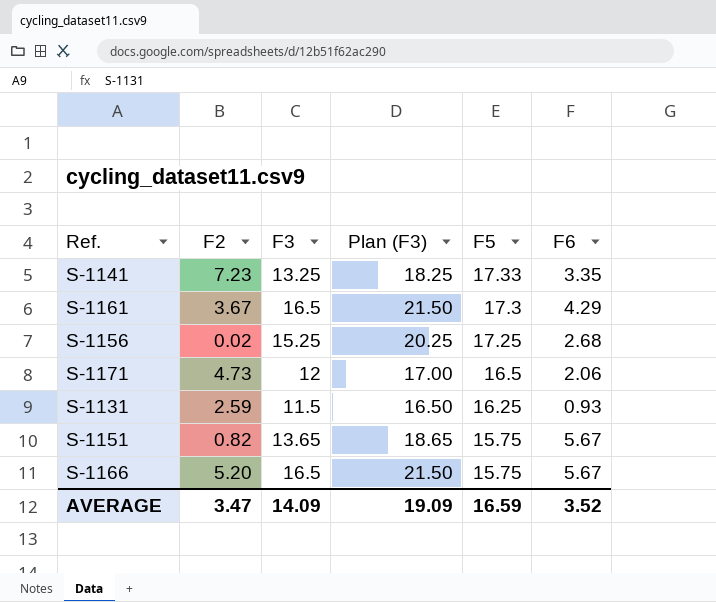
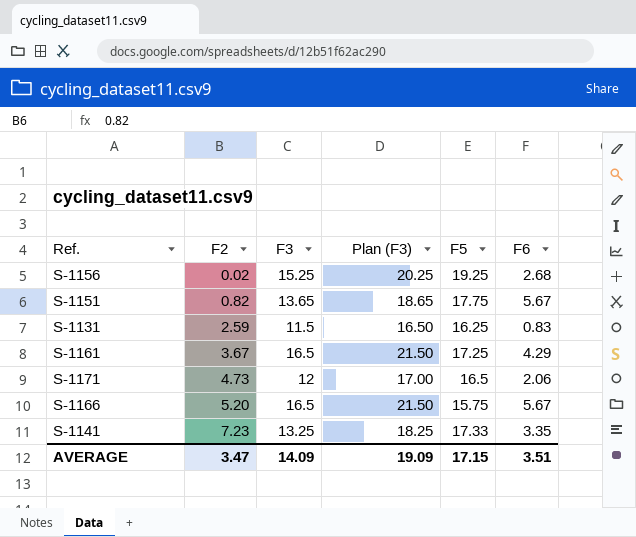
row order: F5 descending -> F2 ascending
S-1156 | F5: 17.25 -> 19.25
S-1151 | F5: 15.75 -> 17.75
S-1131 | F6: 0.93 -> 0.83
S-1161 | F5: 17.3 -> 17.25
AVERAGE | F5: 16.59 -> 17.15
AVERAGE | F6: 3.52 -> 3.51

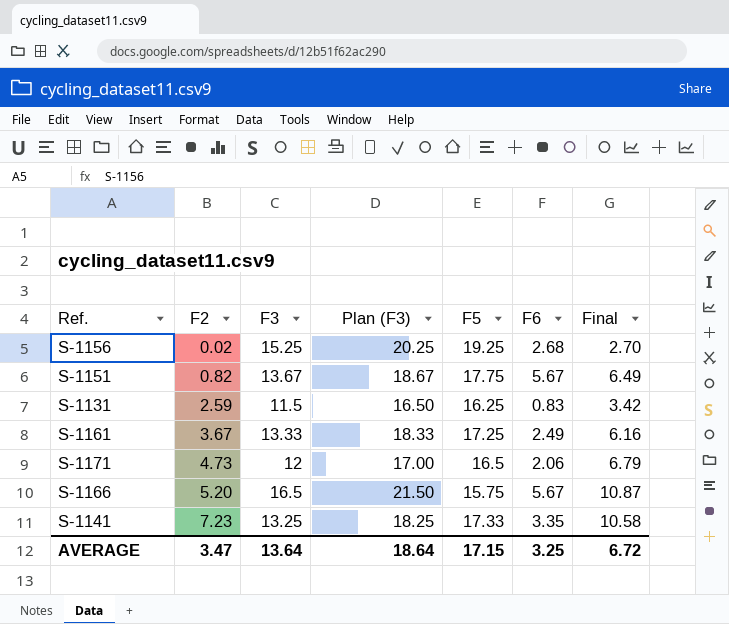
column Final | formula: none -> [F2] + [F6]
S-1151 | F3: 13.65 -> 13.67
S-1151 | Plan (F3): 18.65 -> 18.67
S-1161 | F3: 16.5 -> 13.33
S-1161 | Plan (F3): 21.50 -> 18.33
S-1161 | F6: 4.29 -> 2.49
AVERAGE | F3: 14.09 -> 13.64
AVERAGE | Plan (F3): 19.09 -> 18.64
AVERAGE | F6: 3.51 -> 3.25

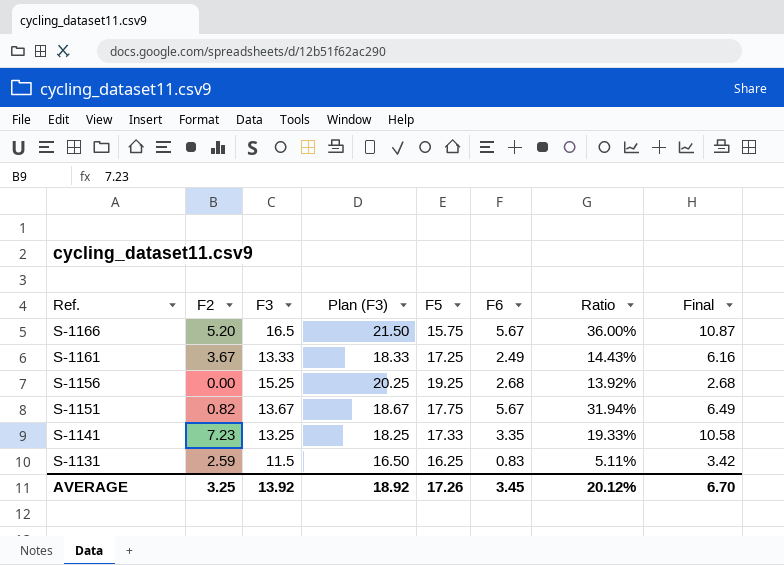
row order: F2 ascending -> Ref. descending
column Ratio | formula: none -> [F6] / [F5]
row S-1171: 4.73 | 12 | 17.00 | 16.5 | 2.06 | 6.79 -> none
S-1156 | F2: 0.02 -> 0.00
S-1156 | Final: 2.70 -> 2.68
AVERAGE | F2: 3.47 -> 3.25
AVERAGE | F3: 13.64 -> 13.92
AVERAGE | Plan (F3): 18.64 -> 18.92
AVERAGE | F5: 17.15 -> 17.26
AVERAGE | F6: 3.25 -> 3.45
AVERAGE | Final: 6.72 -> 6.70

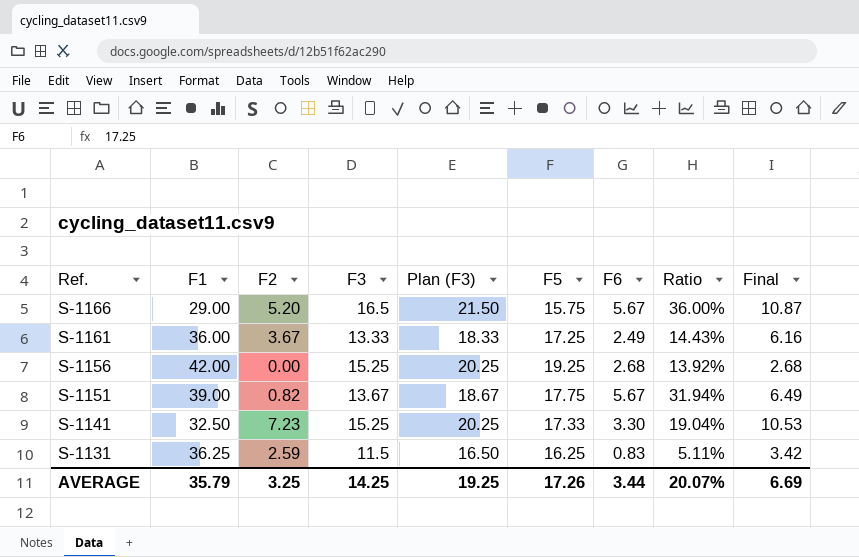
column F1 | position: none -> 2
S-1141 | F3: 13.25 -> 15.25
S-1141 | Plan (F3): 18.25 -> 20.25
S-1141 | F6: 3.35 -> 3.30
S-1141 | Ratio: 19.33% -> 19.04%
S-1141 | Final: 10.58 -> 10.53
AVERAGE | F3: 13.92 -> 14.25
AVERAGE | Plan (F3): 18.92 -> 19.25
AVERAGE | F6: 3.45 -> 3.44
AVERAGE | Ratio: 20.12% -> 20.07%
AVERAGE | Final: 6.70 -> 6.69

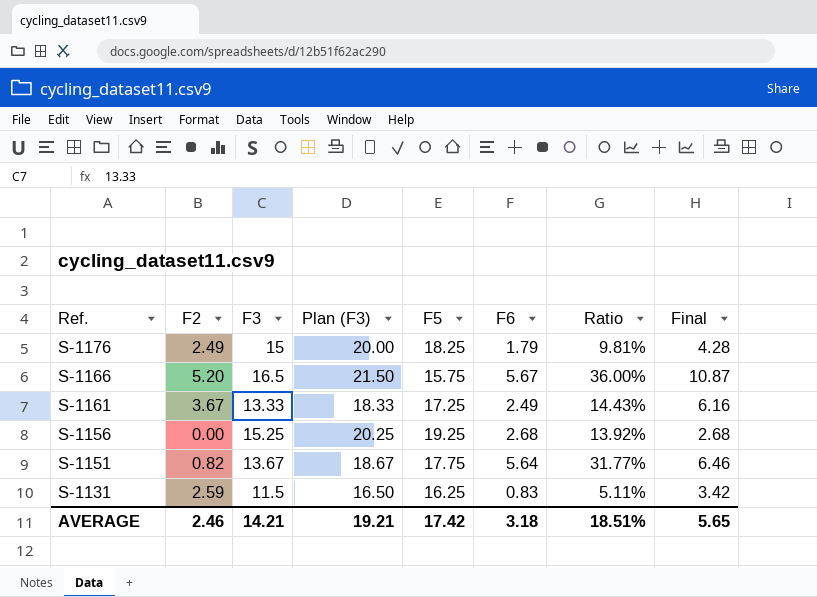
column F1 | position: 2 -> none
row S-1141: 32.50 | 7.23 | 15.25 | 20.25 | 17.33 | 3.30 | 19.04% | 10.53 -> none
row S-1176: none -> 2.49 | 15 | 20.00 | 18.25 | 1.79 | 9.81% | 4.28
S-1151 | F6: 5.67 -> 5.64
S-1151 | Ratio: 31.94% -> 31.77%
S-1151 | Final: 6.49 -> 6.46
AVERAGE | F2: 3.25 -> 2.46
AVERAGE | F3: 14.25 -> 14.21
AVERAGE | Plan (F3): 19.25 -> 19.21
AVERAGE | F5: 17.26 -> 17.42
AVERAGE | F6: 3.44 -> 3.18
AVERAGE | Ratio: 20.07% -> 18.51%
AVERAGE | Final: 6.69 -> 5.65

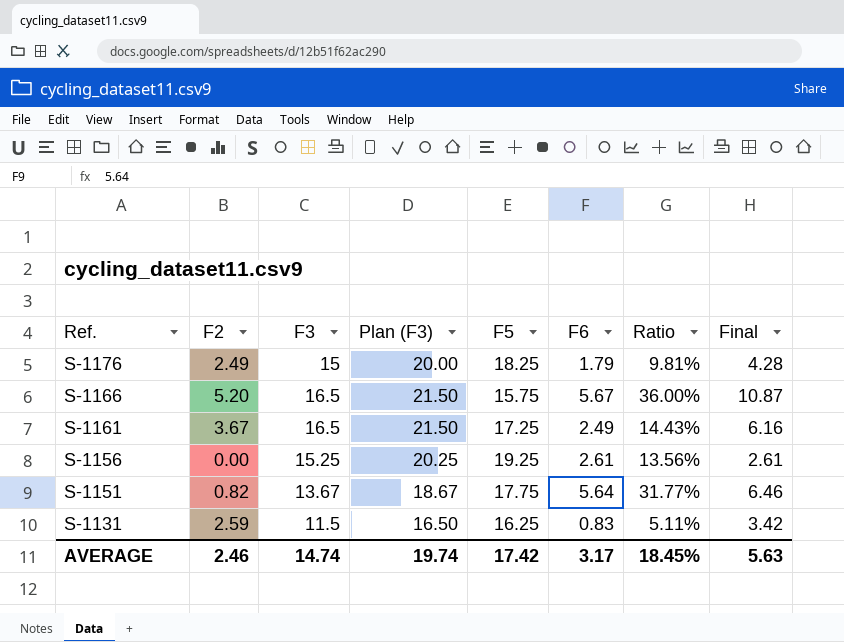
S-1161 | F3: 13.33 -> 16.5
S-1161 | Plan (F3): 18.33 -> 21.50
S-1156 | F6: 2.68 -> 2.61
S-1156 | Ratio: 13.92% -> 13.56%
S-1156 | Final: 2.68 -> 2.61
AVERAGE | F3: 14.21 -> 14.74
AVERAGE | Plan (F3): 19.21 -> 19.74
AVERAGE | F6: 3.18 -> 3.17
AVERAGE | Ratio: 18.51% -> 18.45%
AVERAGE | Final: 5.65 -> 5.63

